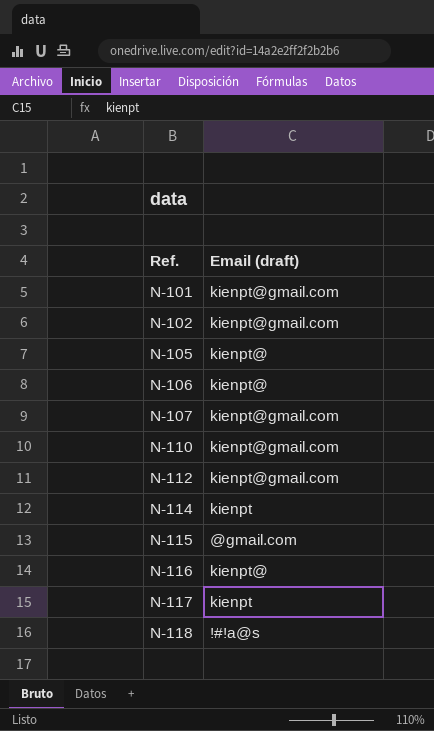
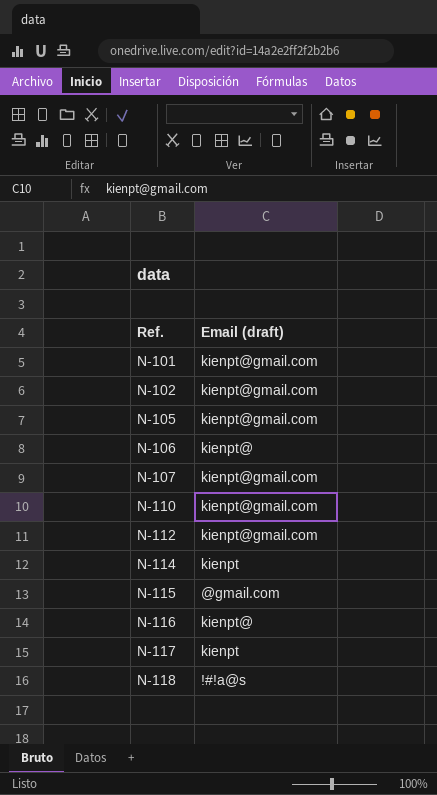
N-105 | Email (draft): kienpt@ -> kienpt@gmail.com

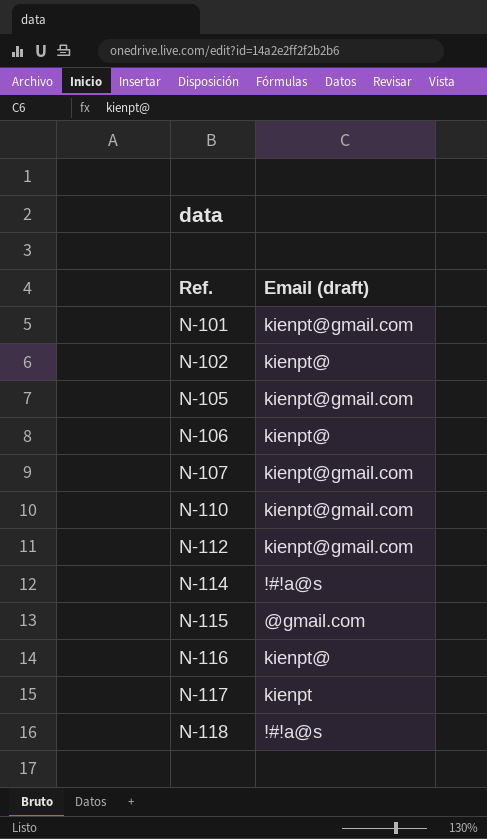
N-102 | Email (draft): kienpt@gmail.com -> kienpt@
N-114 | Email (draft): kienpt -> !#!a@s

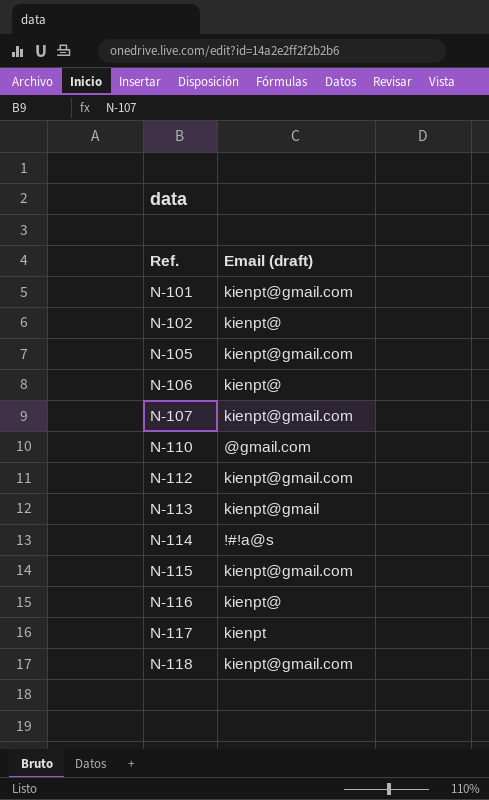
N-110 | Email (draft): kienpt@gmail.com -> @gmail.com
row N-113: none -> kienpt@gmail
N-115 | Email (draft): @gmail.com -> kienpt@gmail.com
N-118 | Email (draft): !#!a@s -> kienpt@gmail.com

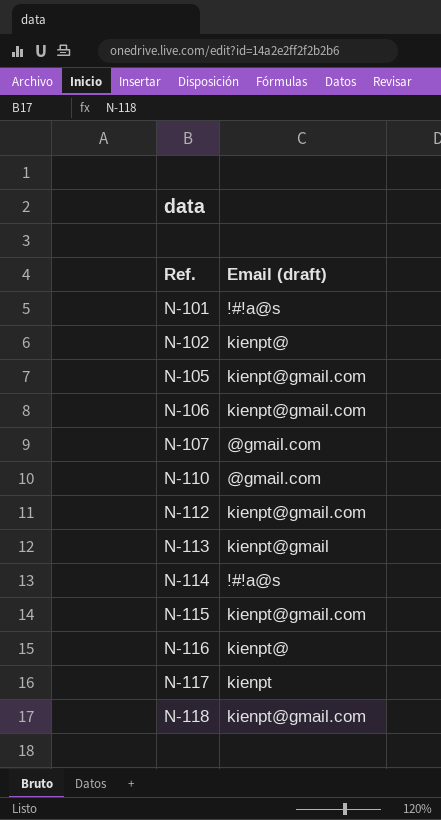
N-101 | Email (draft): kienpt@gmail.com -> !#!a@s
N-106 | Email (draft): kienpt@ -> kienpt@gmail.com
N-107 | Email (draft): kienpt@gmail.com -> @gmail.com

